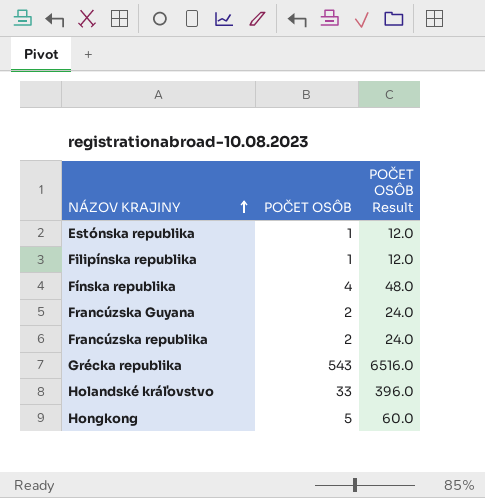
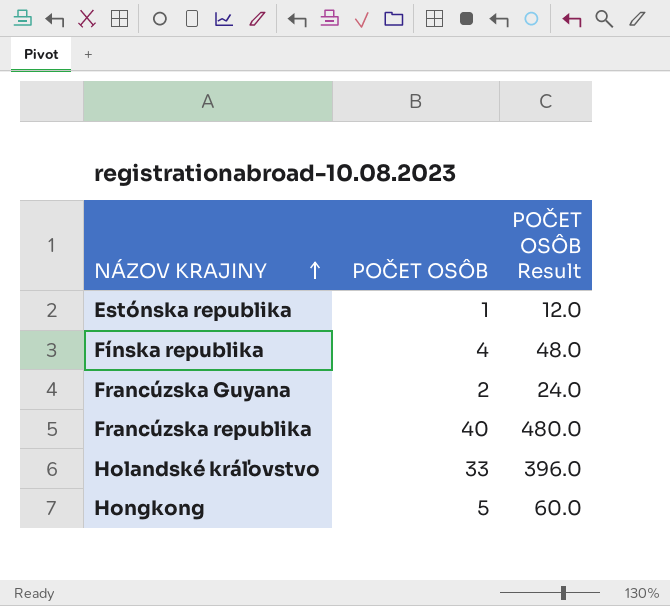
row Filipínska republika: 1 | 12.0 -> none
row Grécka republika: 543 | 6516.0 -> none
Francúzska republika | POČET OSÔB: 2 -> 40
Francúzska republika | POČET OSÔB Result: 24.0 -> 480.0

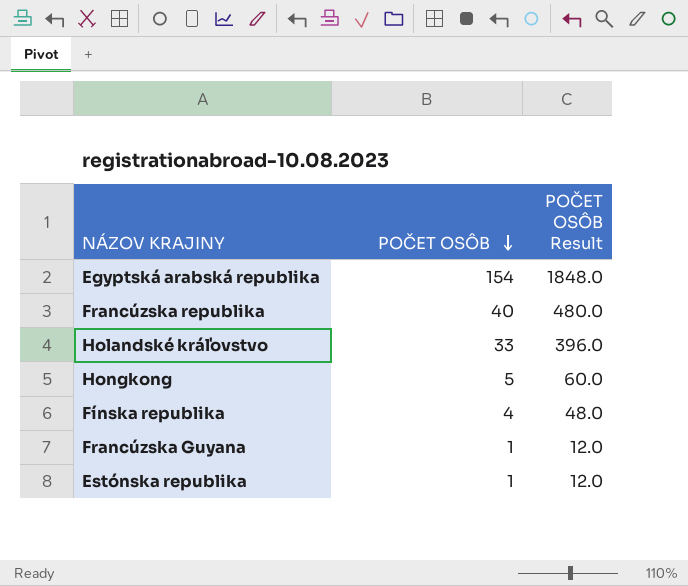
row order: NÁZOV KRAJINY ascending -> POČET OSÔB descending
row Egyptská arabská republika: none -> 154 | 1848.0
Francúzska Guyana | POČET OSÔB: 2 -> 1
Francúzska Guyana | POČET OSÔB Result: 24.0 -> 12.0

